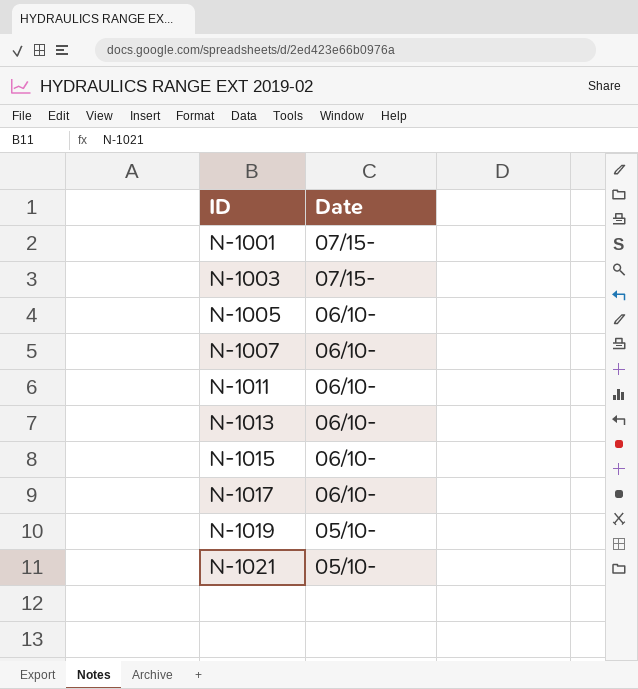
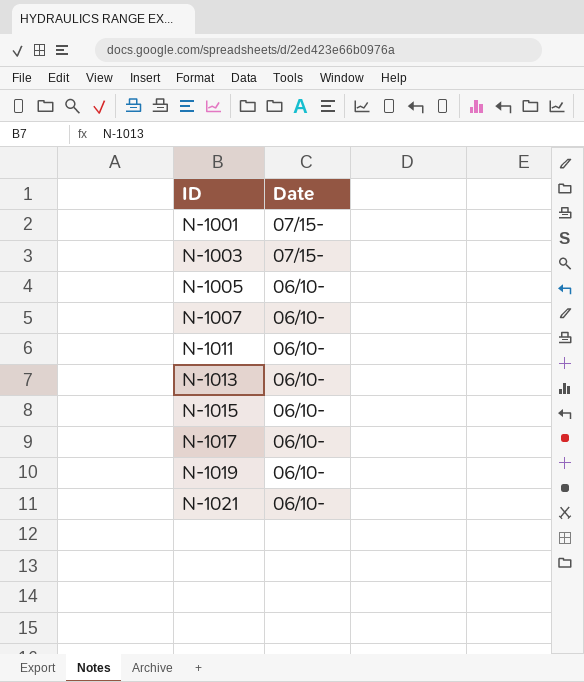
N-1019 | Date: 05/10- -> 06/10-
N-1021 | Date: 05/10- -> 06/10-

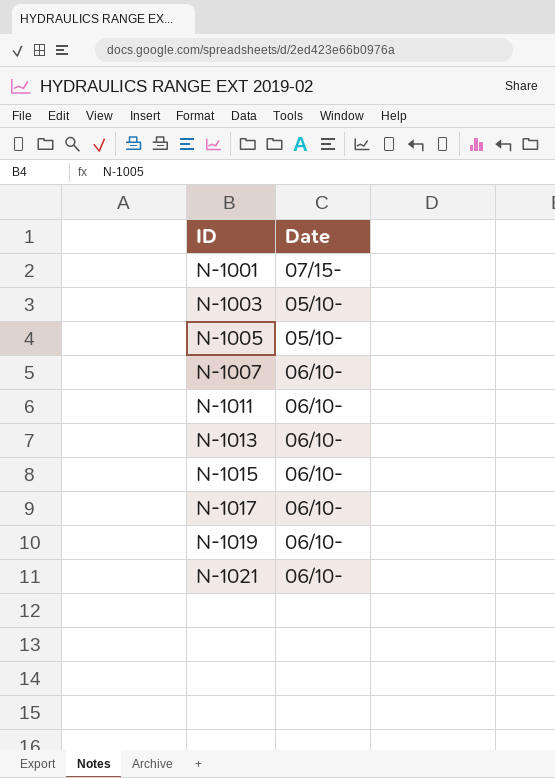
N-1003 | Date: 07/15- -> 05/10-
N-1005 | Date: 06/10- -> 05/10-

